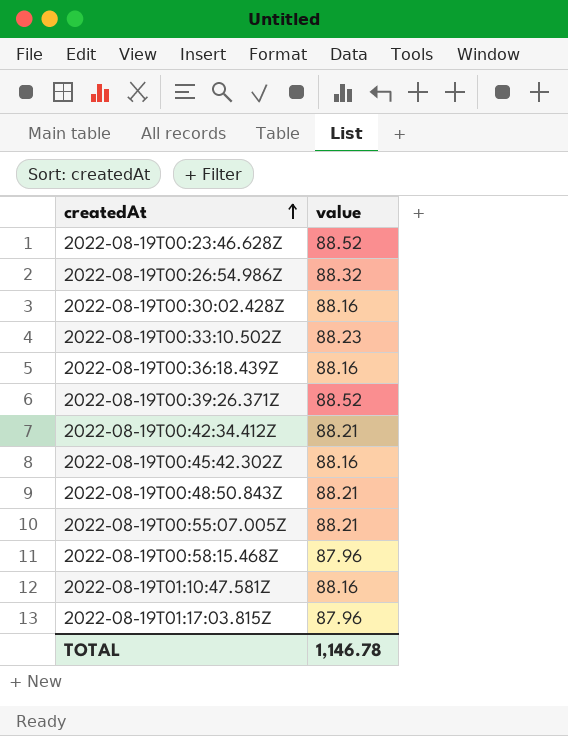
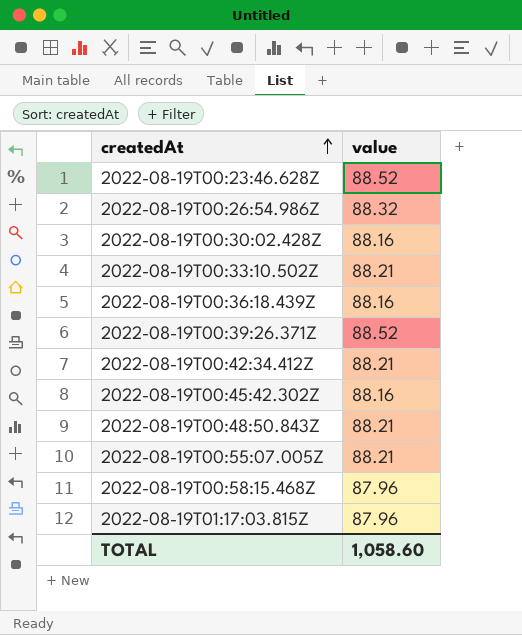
row 2022-08-19T01:10:47.581Z: 88.16 -> none
2022-08-19T00:33:10.502Z | value: 88.23 -> 88.21
TOTAL | value: 1,146.78 -> 1,058.60

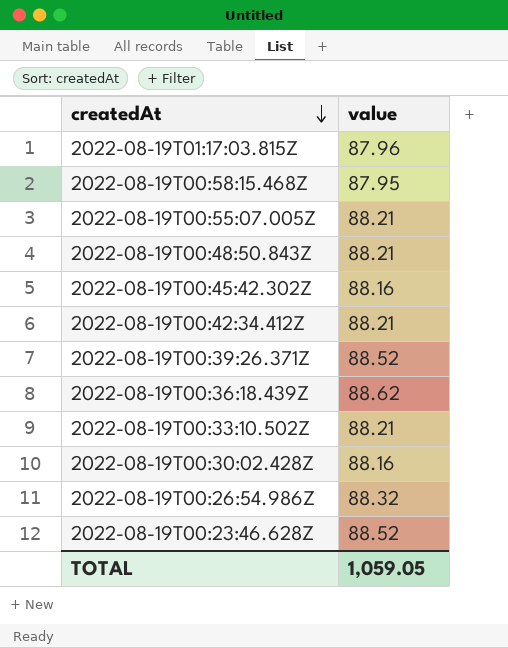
row order: createdAt ascending -> createdAt descending
2022-08-19T00:58:15.468Z | value: 87.96 -> 87.95
2022-08-19T00:36:18.439Z | value: 88.16 -> 88.62
TOTAL | value: 1,058.60 -> 1,059.05

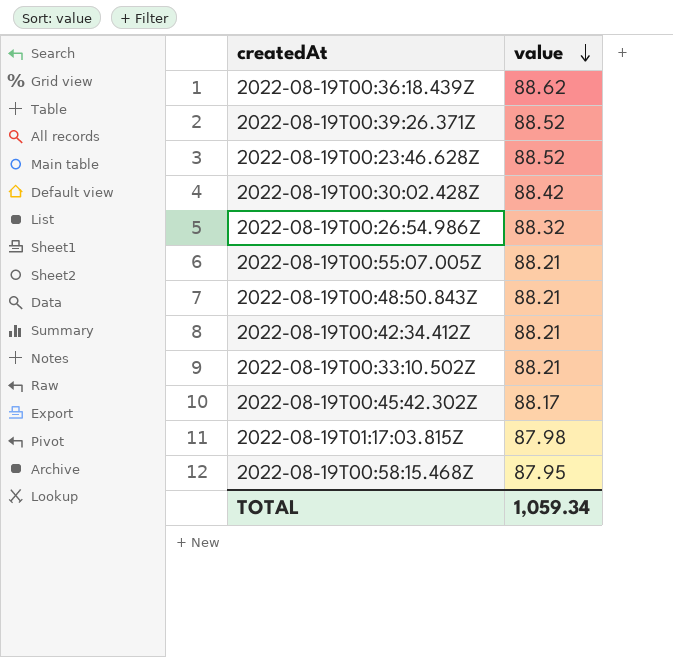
row order: createdAt descending -> value descending
2022-08-19T00:30:02.428Z | value: 88.16 -> 88.42
2022-08-19T00:45:42.302Z | value: 88.16 -> 88.17
2022-08-19T01:17:03.815Z | value: 87.96 -> 87.98
TOTAL | value: 1,059.05 -> 1,059.34

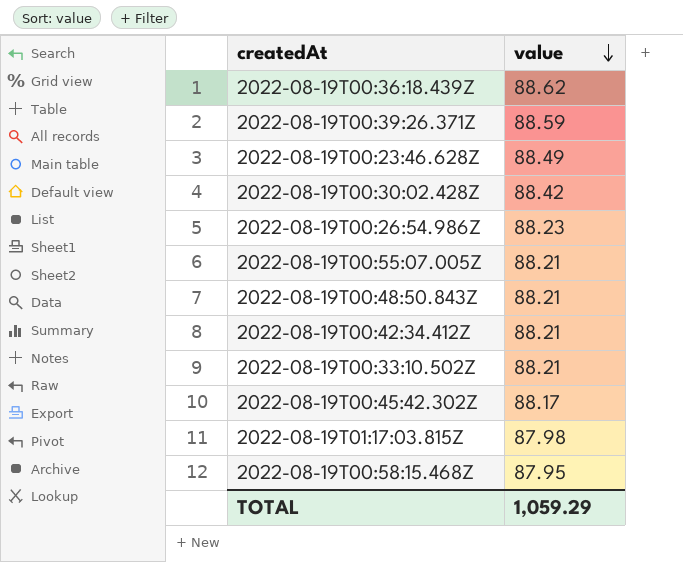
2022-08-19T00:39:26.371Z | value: 88.52 -> 88.59
2022-08-19T00:23:46.628Z | value: 88.52 -> 88.49
2022-08-19T00:26:54.986Z | value: 88.32 -> 88.23
TOTAL | value: 1,059.34 -> 1,059.29

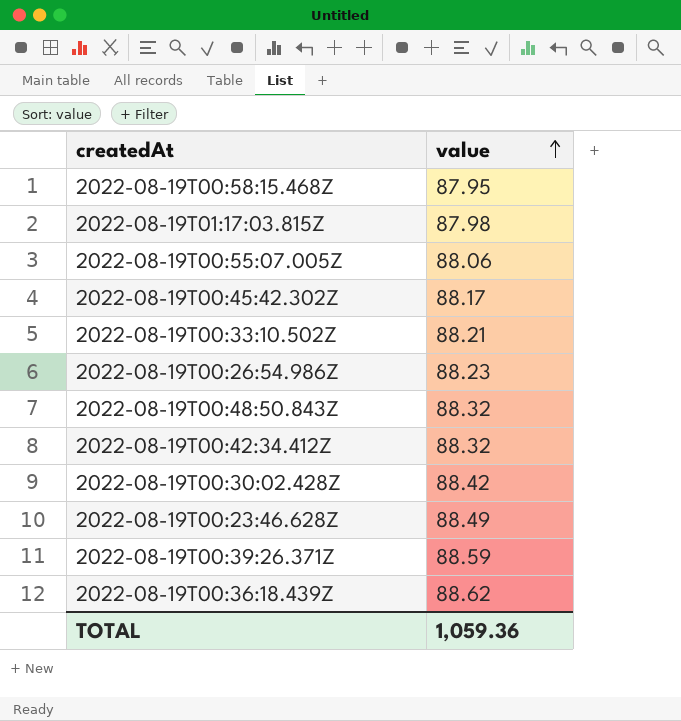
row order: value descending -> value ascending
2022-08-19T00:55:07.005Z | value: 88.21 -> 88.06
2022-08-19T00:48:50.843Z | value: 88.21 -> 88.32
2022-08-19T00:42:34.412Z | value: 88.21 -> 88.32
TOTAL | value: 1,059.29 -> 1,059.36

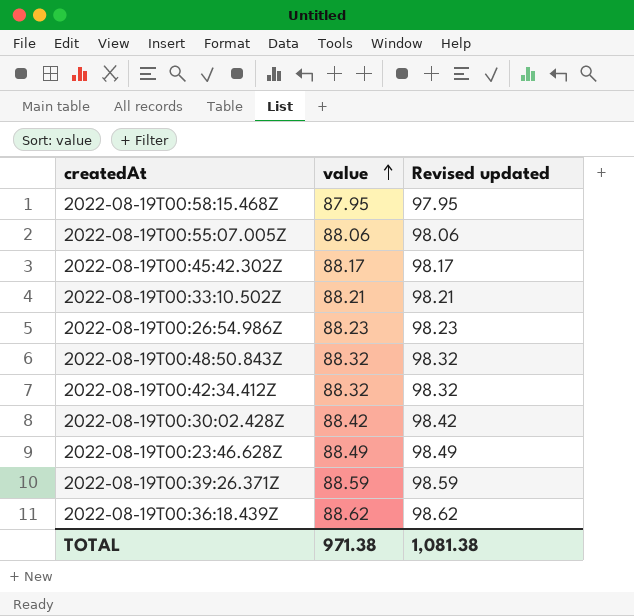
column Revised updated | formula: none -> [value] + 10
row 2022-08-19T01:17:03.815Z: 87.98 -> none
TOTAL | value: 1,059.36 -> 971.38

